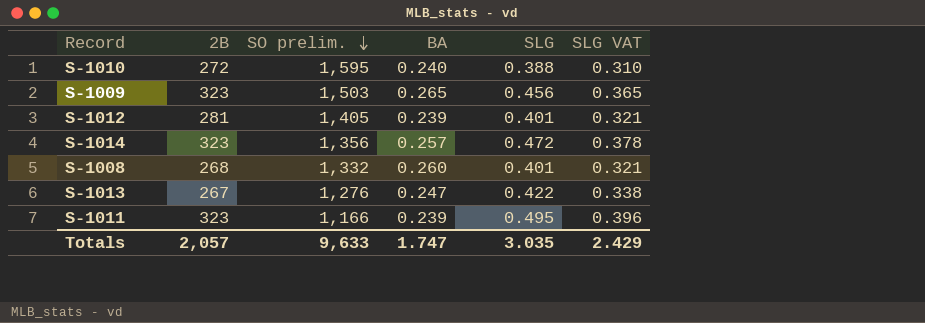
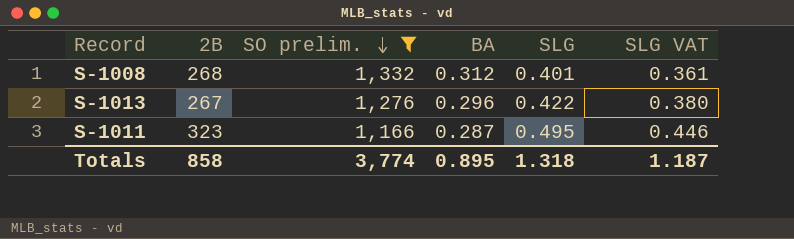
filter: none -> SO prelim. <= 1,332
column SLG VAT | formula: [SLG] * 0.8 -> [SLG] * 0.9
S-1008 | BA: 0.260 -> 0.312
S-1013 | BA: 0.247 -> 0.296
S-1011 | BA: 0.239 -> 0.287
Totals | 2B: 2,057 -> 858
Totals | SO prelim.: 9,633 -> 3,774
Totals | BA: 1.747 -> 0.895
Totals | SLG: 3.035 -> 1.318
Totals | SLG VAT: 2.429 -> 1.187

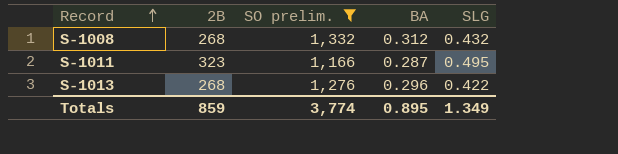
row order: SO prelim. descending -> Record ascending
column SLG VAT | formula: [SLG] * 0.9 -> none
S-1008 | SLG: 0.401 -> 0.432
S-1013 | 2B: 267 -> 268
Totals | 2B: 858 -> 859
Totals | SLG: 1.318 -> 1.349

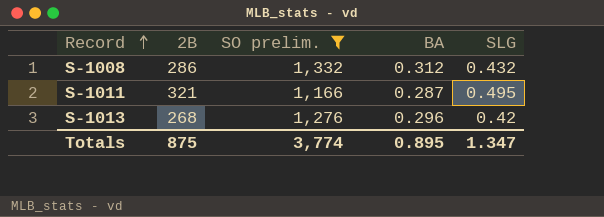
S-1008 | 2B: 268 -> 286
S-1011 | 2B: 323 -> 321
S-1013 | SLG: 0.422 -> 0.42
Totals | 2B: 859 -> 875
Totals | SLG: 1.349 -> 1.347

